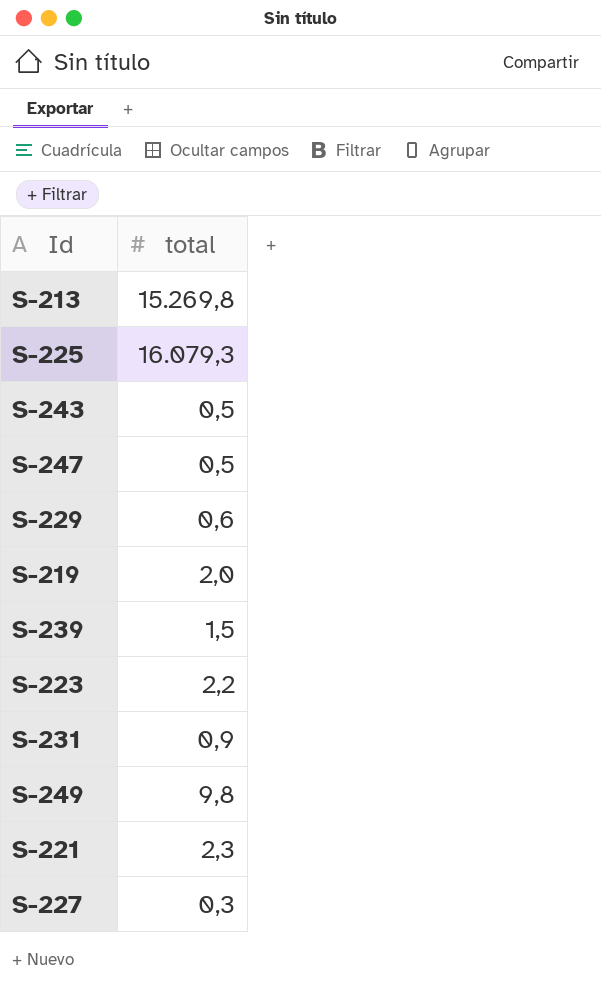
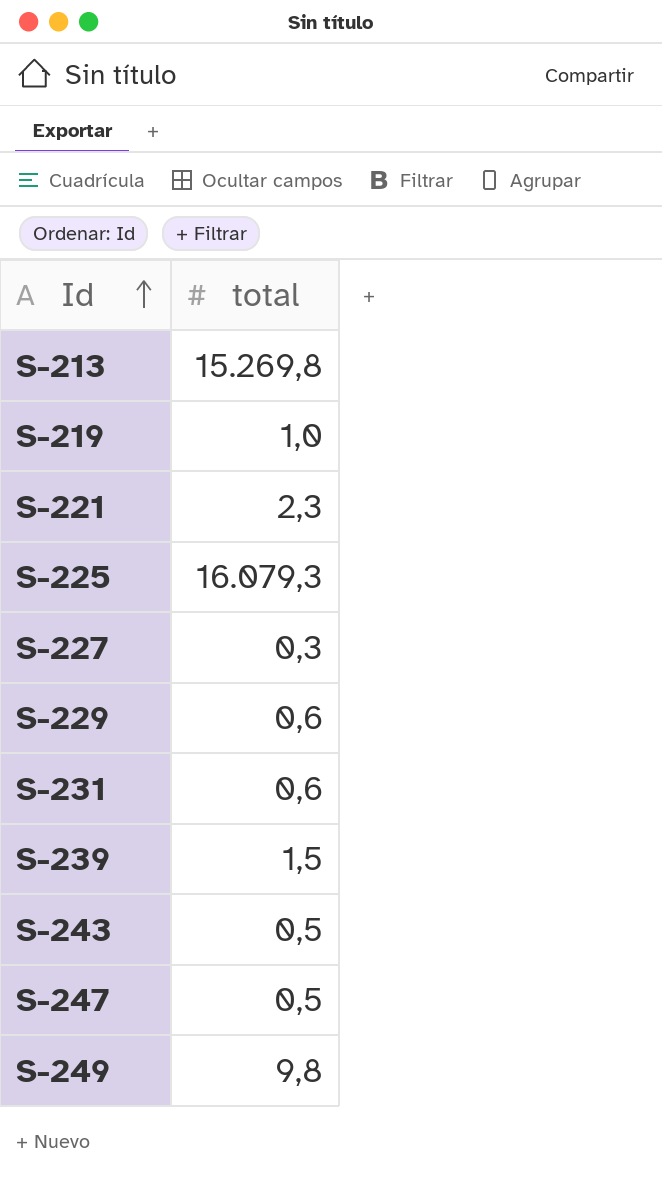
row order: none -> Id ascending
row S-223: 2,2 -> none
S-219 | total: 2,0 -> 1,0
S-231 | total: 0,9 -> 0,6

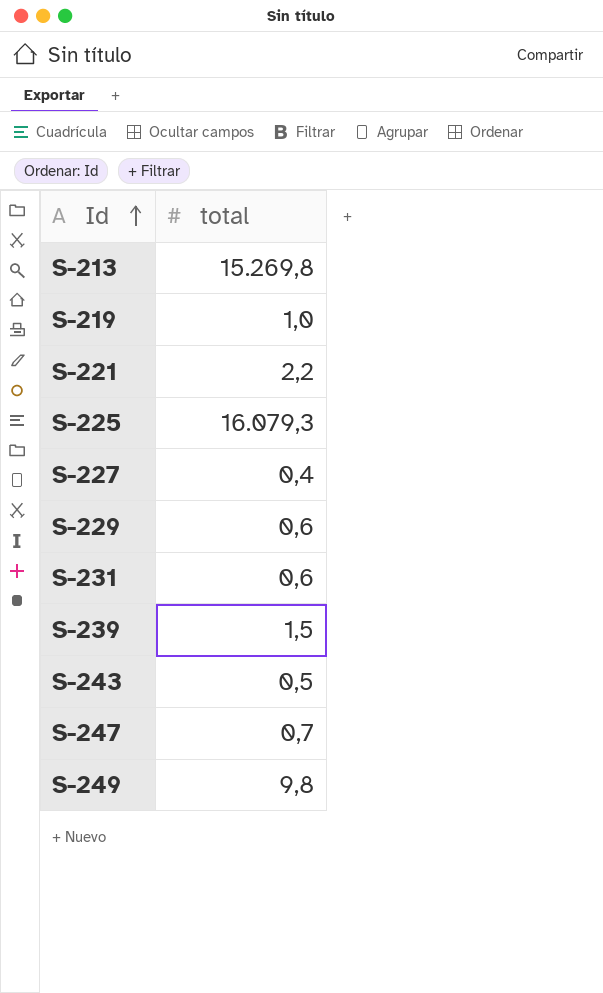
S-221 | total: 2,3 -> 2,2
S-227 | total: 0,3 -> 0,4
S-247 | total: 0,5 -> 0,7

